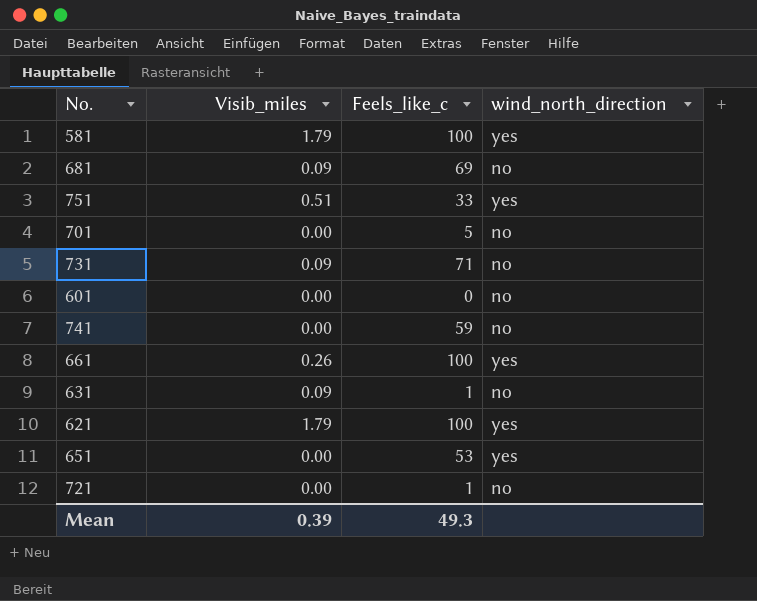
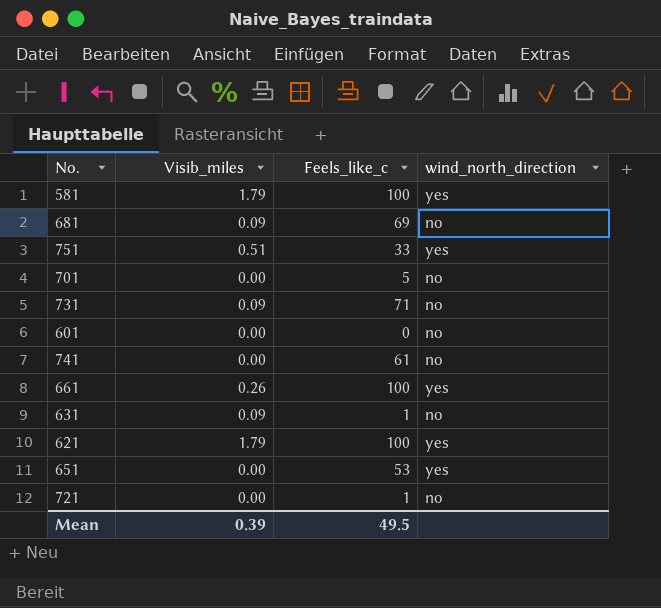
741 | Feels_like_c: 59 -> 61
Mean | Feels_like_c: 49.3 -> 49.5

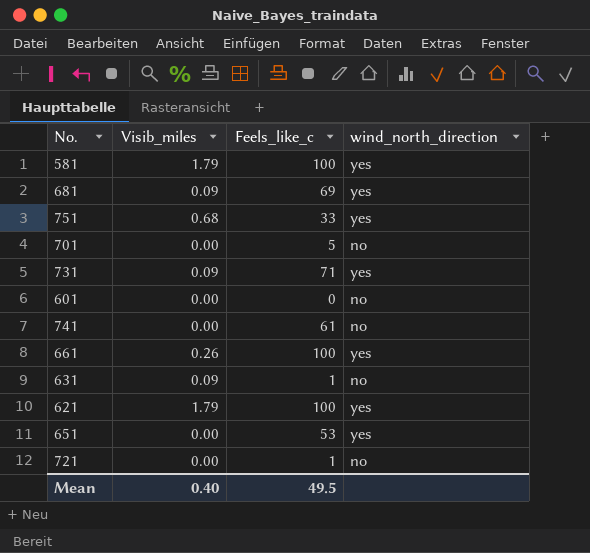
681 | wind_north_direction: no -> yes
751 | Visib_miles: 0.51 -> 0.68
731 | wind_north_direction: no -> yes
Mean | Visib_miles: 0.39 -> 0.40

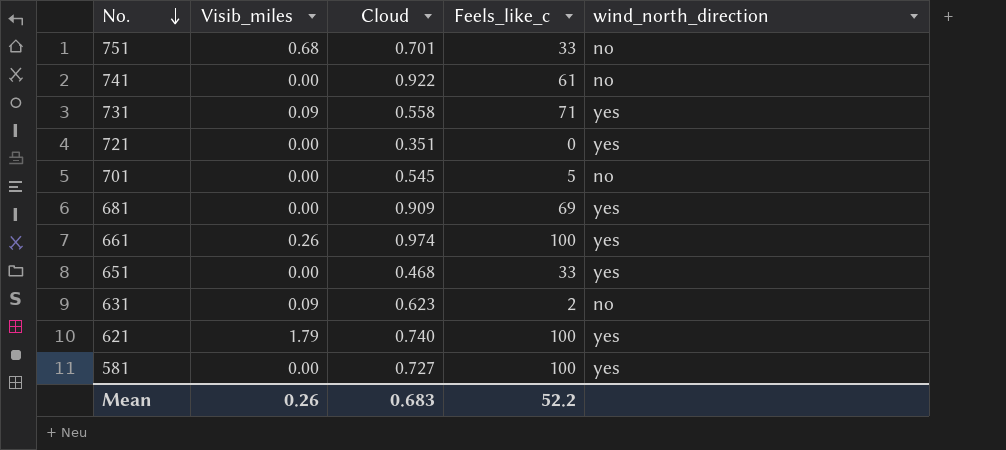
row order: none -> No. descending
column Cloud | position: none -> 3
row 601: 0.00 | 0 | no -> none
751 | wind_north_direction: yes -> no
721 | Feels_like_c: 1 -> 0
721 | wind_north_direction: no -> yes
681 | Visib_miles: 0.09 -> 0.00
651 | Feels_like_c: 53 -> 33
631 | Feels_like_c: 1 -> 2
581 | Visib_miles: 1.79 -> 0.00
Mean | Visib_miles: 0.40 -> 0.26
Mean | Feels_like_c: 49.5 -> 52.2

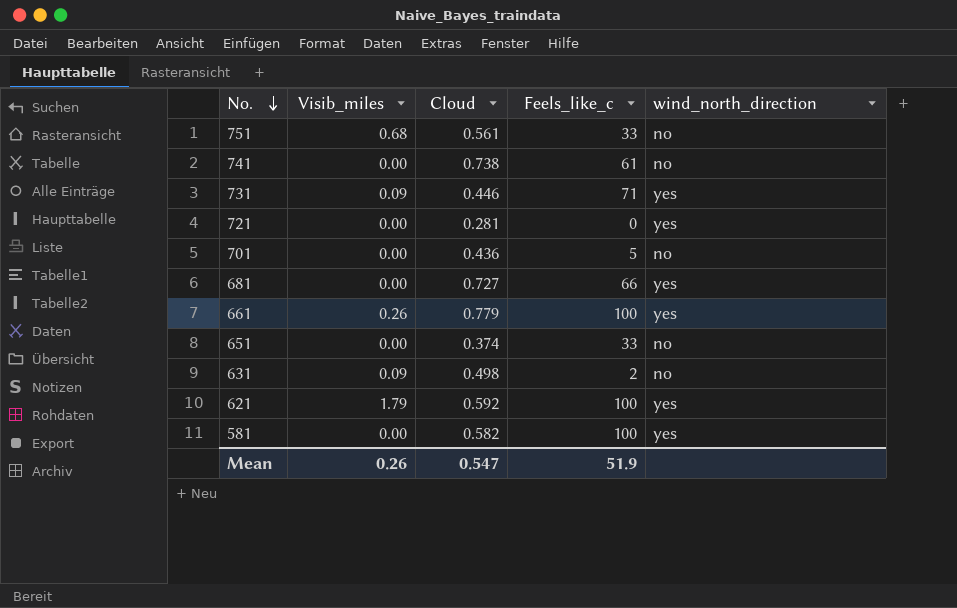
751 | Cloud: 0.701 -> 0.561
741 | Cloud: 0.922 -> 0.738
731 | Cloud: 0.558 -> 0.446
721 | Cloud: 0.351 -> 0.281
701 | Cloud: 0.545 -> 0.436
681 | Cloud: 0.909 -> 0.727
681 | Feels_like_c: 69 -> 66
661 | Cloud: 0.974 -> 0.779
651 | Cloud: 0.468 -> 0.374
651 | wind_north_direction: yes -> no
631 | Cloud: 0.623 -> 0.498
621 | Cloud: 0.740 -> 0.592
581 | Cloud: 0.727 -> 0.582
Mean | Cloud: 0.683 -> 0.547
Mean | Feels_like_c: 52.2 -> 51.9

